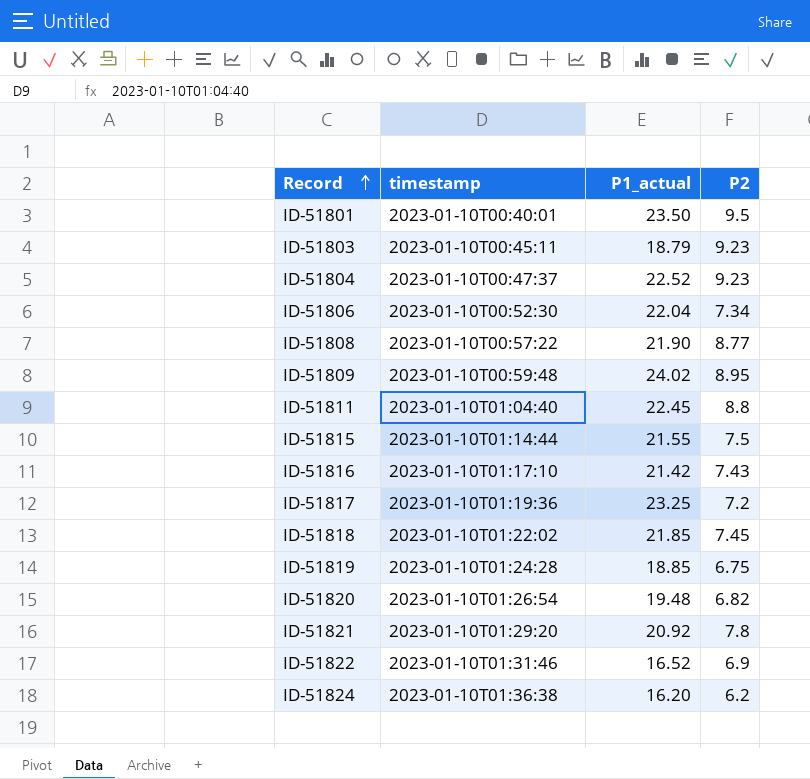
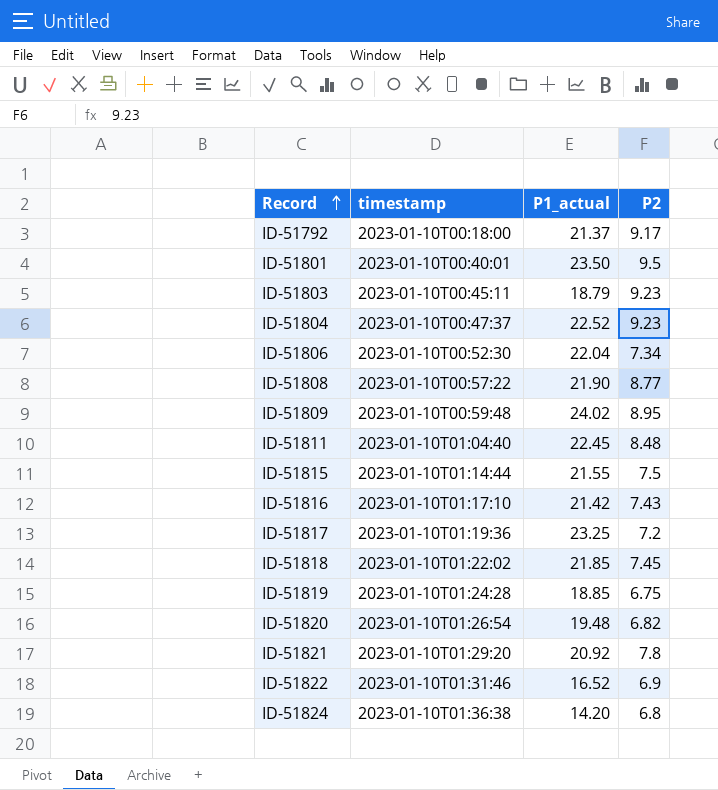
row ID-51792: none -> 2023-01-10T00:18:00 | 21.37 | 9.17
ID-51811 | P2: 8.8 -> 8.48
ID-51824 | P1_actual: 16.20 -> 14.20
ID-51824 | P2: 6.2 -> 6.8

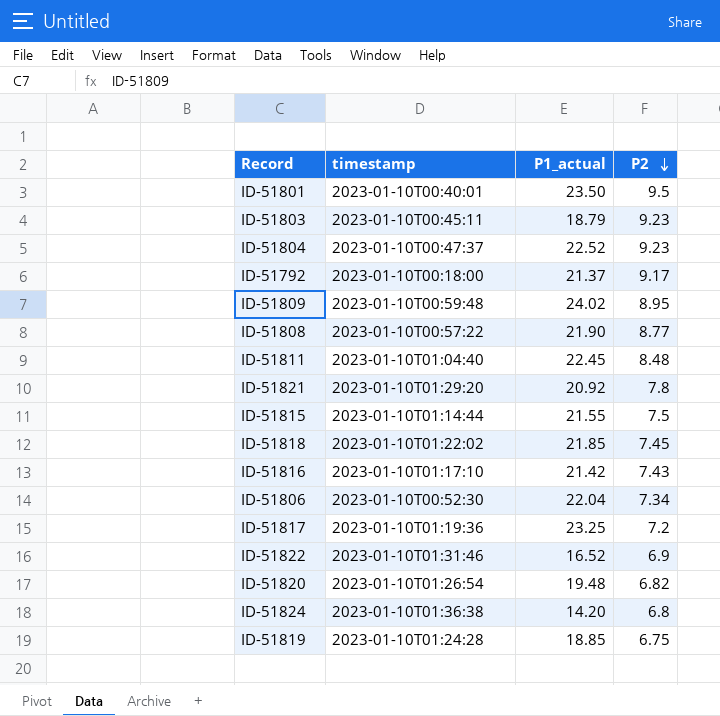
row order: Record ascending -> P2 descending

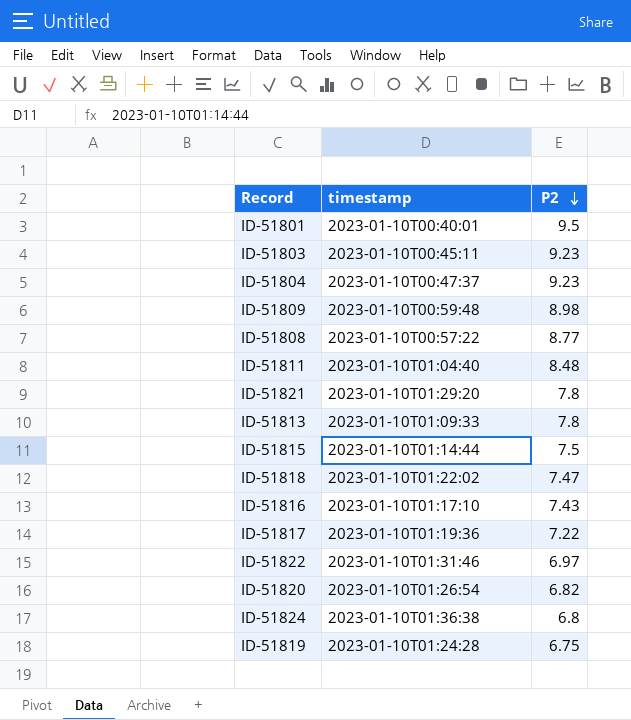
column P1_actual | position: 3 -> none
row ID-51792: 2023-01-10T00:18:00 | 21.37 | 9.17 -> none
row ID-51806: 2023-01-10T00:52:30 | 22.04 | 7.34 -> none
ID-51809 | P2: 8.95 -> 8.98
row ID-51813: none -> 2023-01-10T01:09:33 | 7.8
ID-51818 | P2: 7.45 -> 7.47
ID-51817 | P2: 7.2 -> 7.22
ID-51822 | P2: 6.9 -> 6.97

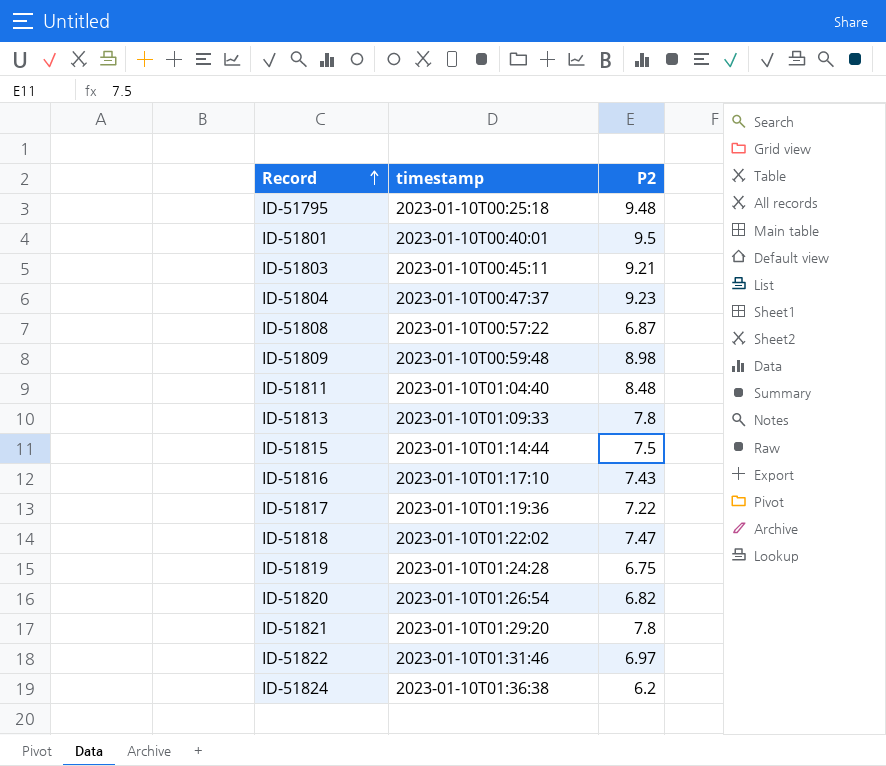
row order: P2 descending -> Record ascending
row ID-51795: none -> 2023-01-10T00:25:18 | 9.48
ID-51803 | P2: 9.23 -> 9.21
ID-51808 | P2: 8.77 -> 6.87
ID-51824 | P2: 6.8 -> 6.2

